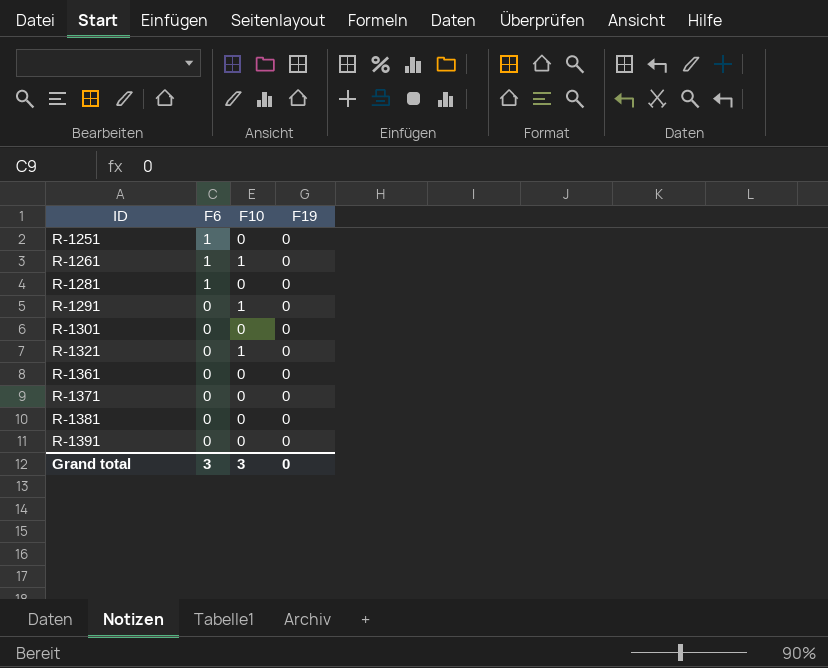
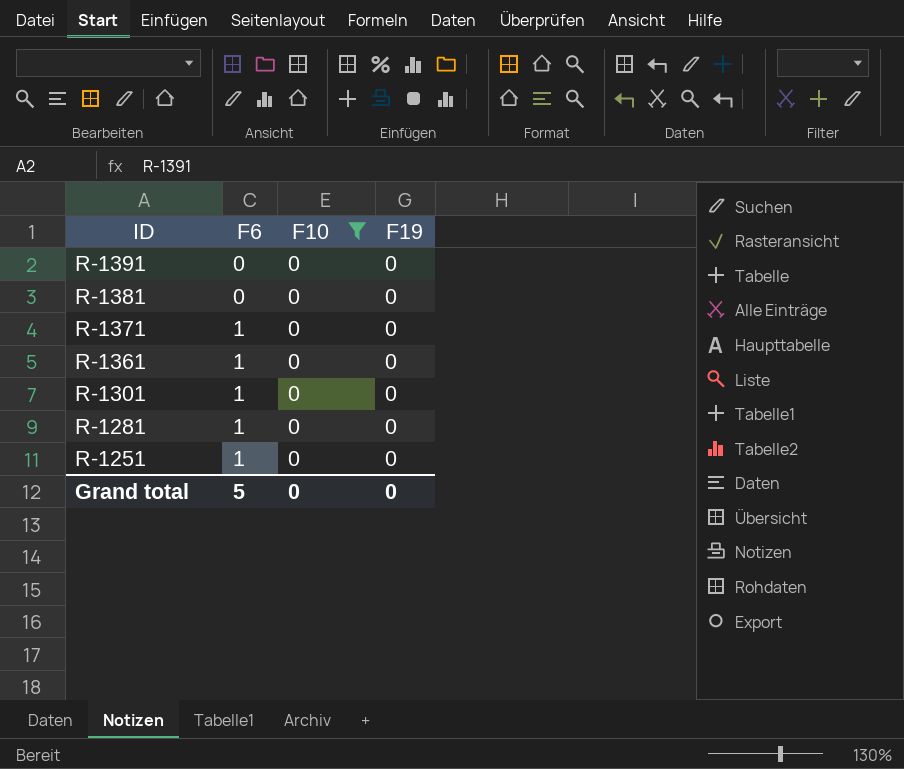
filter: none -> F10 = 0
row order: ID ascending -> ID descending
R-1371 | F6: 0 -> 1
R-1361 | F6: 0 -> 1
R-1301 | F6: 0 -> 1
Grand total | F6: 3 -> 5
Grand total | F10: 3 -> 0

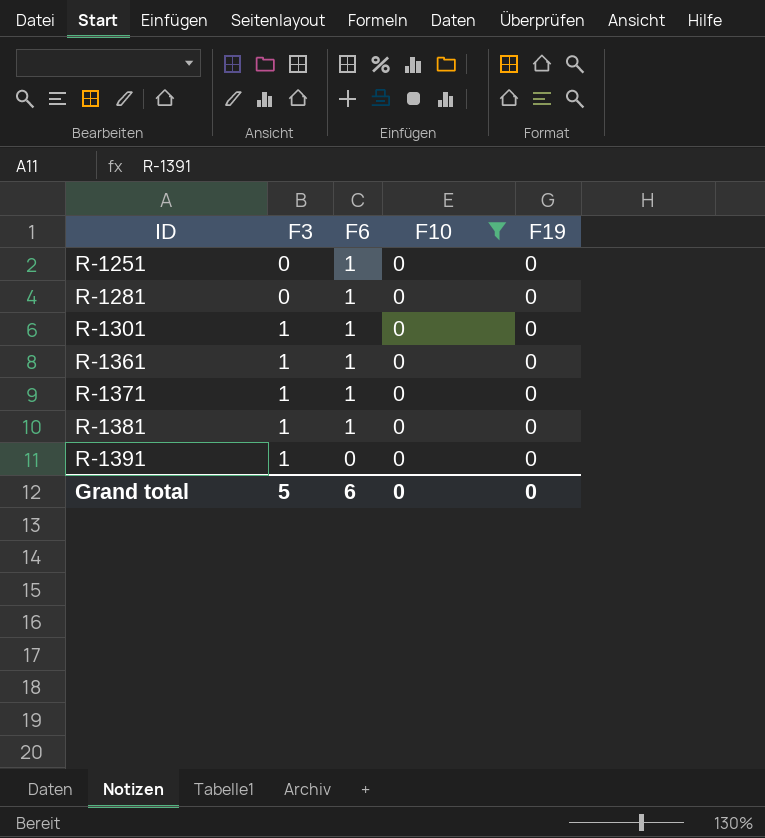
row order: ID descending -> ID ascending
column F3 | position: none -> 2
R-1381 | F6: 0 -> 1
Grand total | F6: 5 -> 6

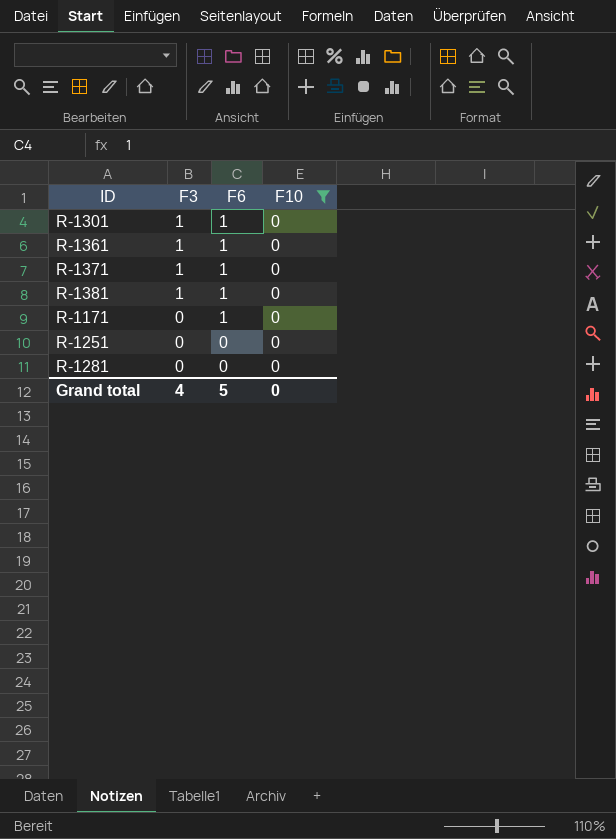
row order: ID ascending -> F3 descending
column F19 | position: 5 -> none
row R-1391: 1 | 0 | 0 | 0 -> none
row R-1171: none -> 0 | 1 | 0
R-1251 | F6: 1 -> 0
R-1281 | F6: 1 -> 0
Grand total | F3: 5 -> 4
Grand total | F6: 6 -> 5

